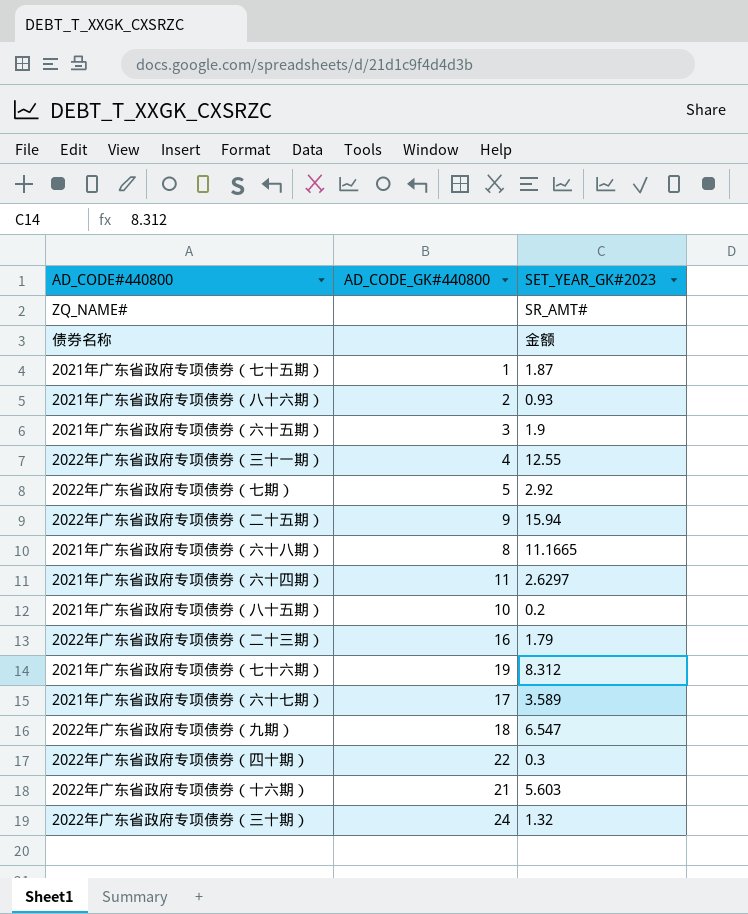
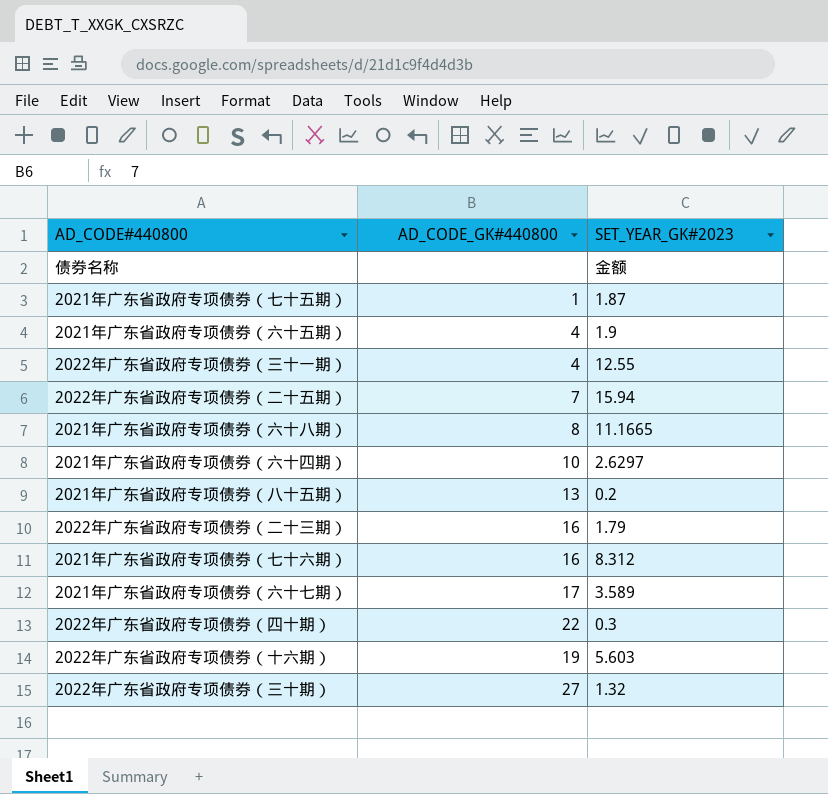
row ZQ_NAME#: none | SR_AMT# -> none
row 2021年广东省政府专项债券（八十六期）: 2 | 0.93 -> none
row 2022年广东省政府专项债券（七期）: 5 | 2.92 -> none
row 2022年广东省政府专项债券（九期）: 18 | 6.547 -> none
2021年广东省政府专项债券（六十五期） | AD_CODE_GK#440800: 3 -> 4
2022年广东省政府专项债券（二十五期） | AD_CODE_GK#440800: 9 -> 7
2021年广东省政府专项债券（六十四期） | AD_CODE_GK#440800: 11 -> 10
2021年广东省政府专项债券（八十五期） | AD_CODE_GK#440800: 10 -> 13
2021年广东省政府专项债券（七十六期） | AD_CODE_GK#440800: 19 -> 16
2022年广东省政府专项债券（十六期） | AD_CODE_GK#440800: 21 -> 19
2022年广东省政府专项债券（三十期） | AD_CODE_GK#440800: 24 -> 27

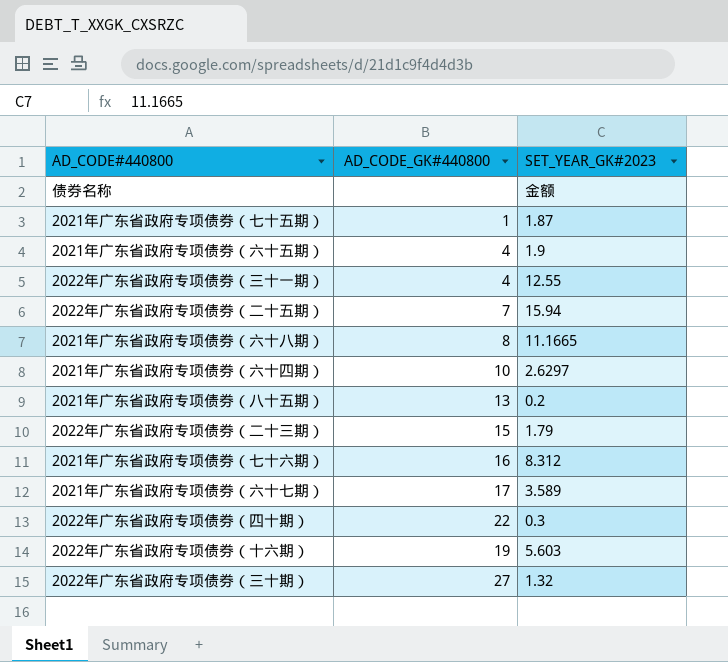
2022年广东省政府专项债券（二十三期） | AD_CODE_GK#440800: 16 -> 15

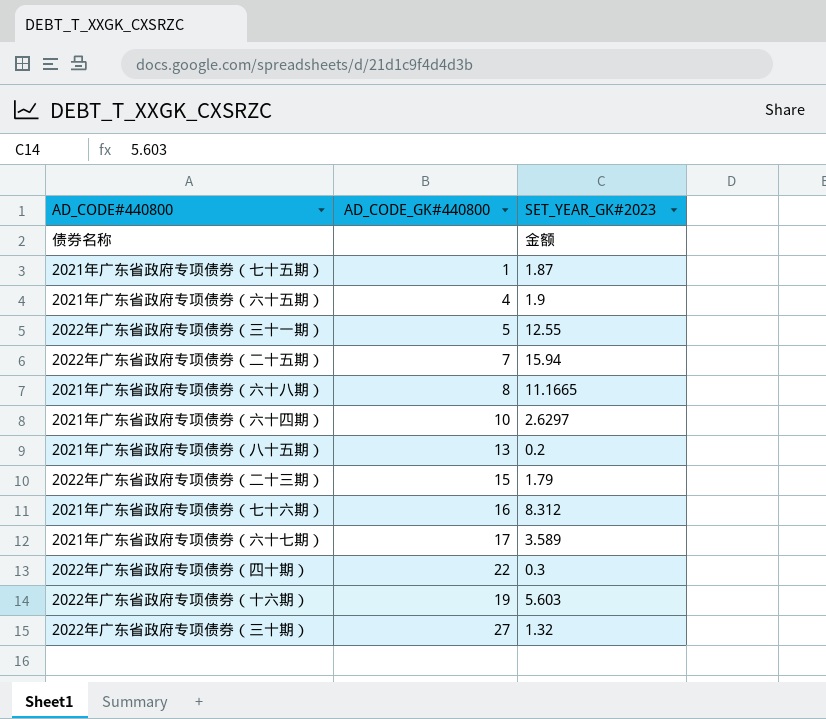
2022年广东省政府专项债券（三十一期） | AD_CODE_GK#440800: 4 -> 5

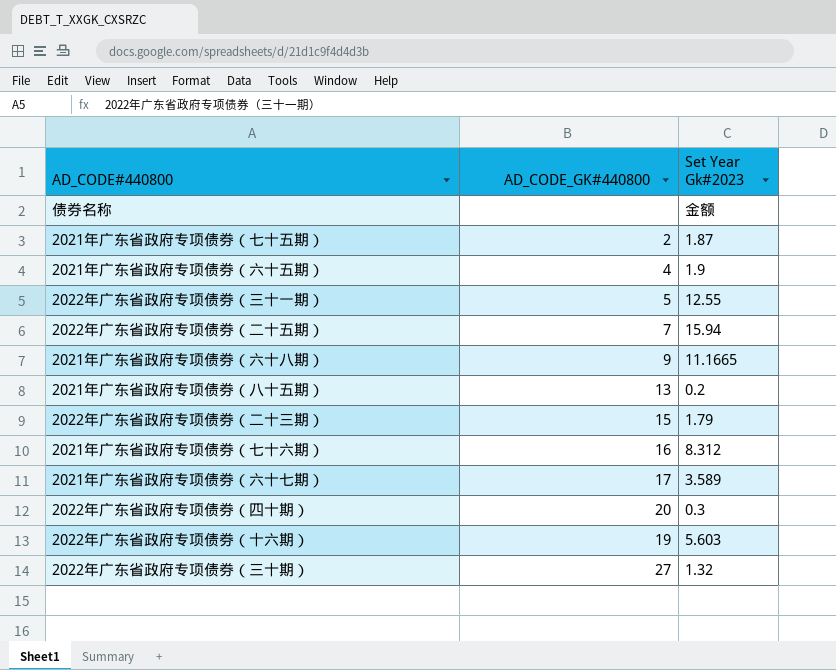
column name: SET_YEAR_GK#2023 -> Set Year Gk#2023
row 2021年广东省政府专项债券（六十四期）: 10 | 2.6297 -> none
2021年广东省政府专项债券（七十五期） | AD_CODE_GK#440800: 1 -> 2
2021年广东省政府专项债券（六十八期） | AD_CODE_GK#440800: 8 -> 9
2022年广东省政府专项债券（四十期） | AD_CODE_GK#440800: 22 -> 20

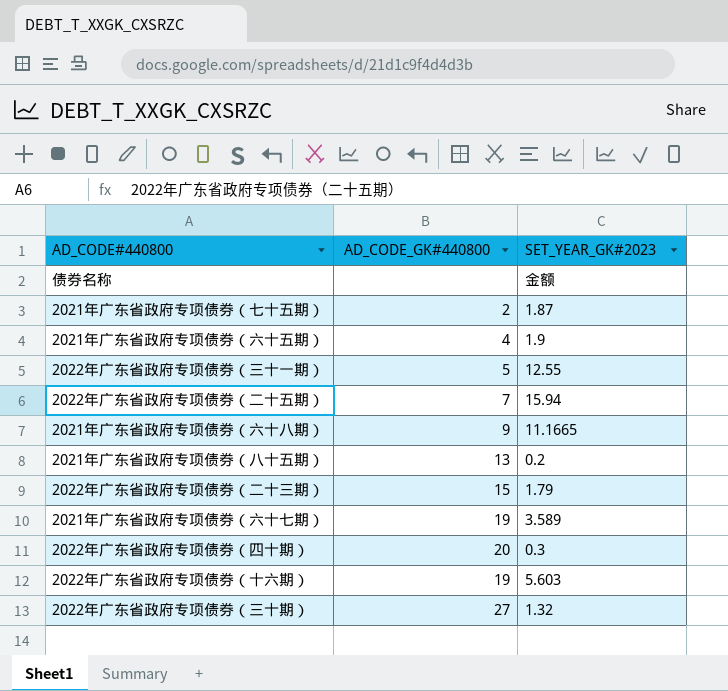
column name: Set Year Gk#2023 -> SET_YEAR_GK#2023
row 2021年广东省政府专项债券（七十六期）: 16 | 8.312 -> none
2021年广东省政府专项债券（六十七期） | AD_CODE_GK#440800: 17 -> 19

